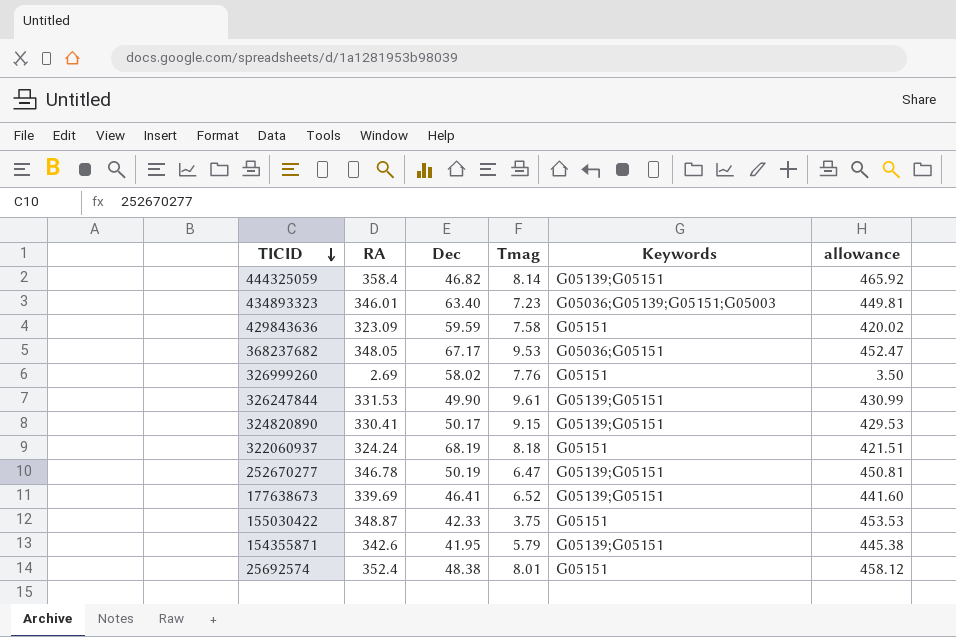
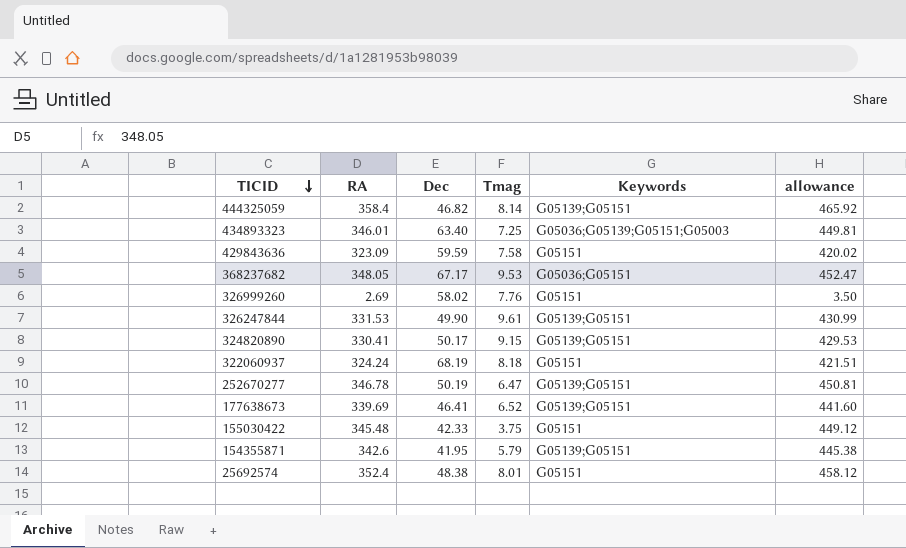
434893323 | Tmag: 7.23 -> 7.25
155030422 | RA: 348.87 -> 345.48
155030422 | allowance: 453.53 -> 449.12

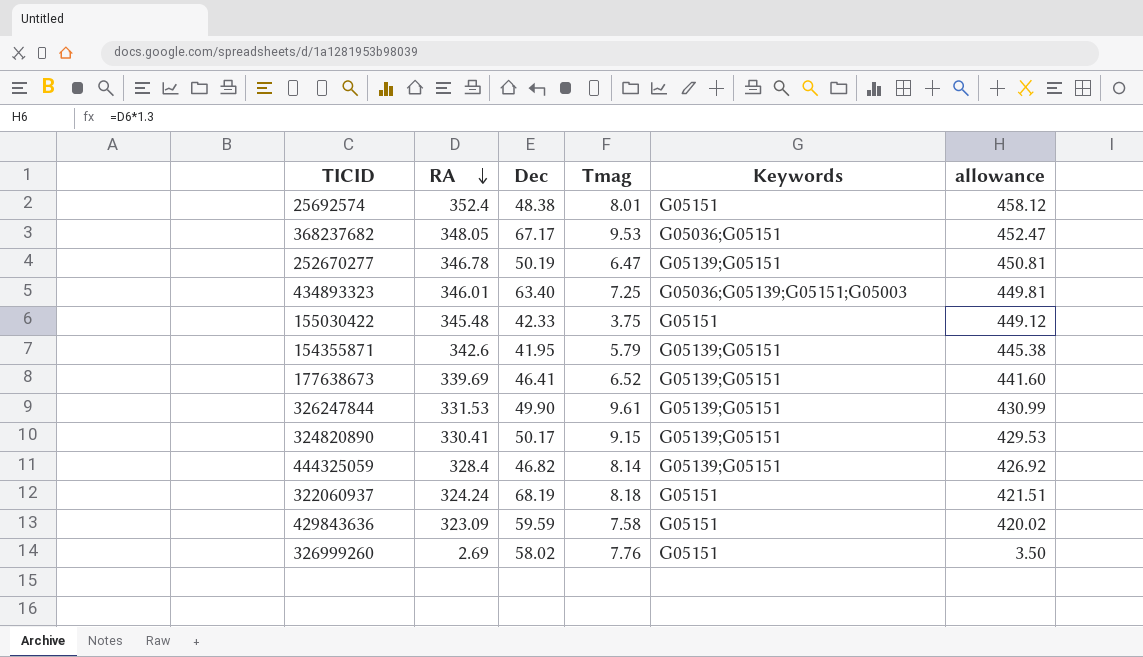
row order: TICID descending -> RA descending
444325059 | RA: 358.4 -> 328.4
444325059 | allowance: 465.92 -> 426.92

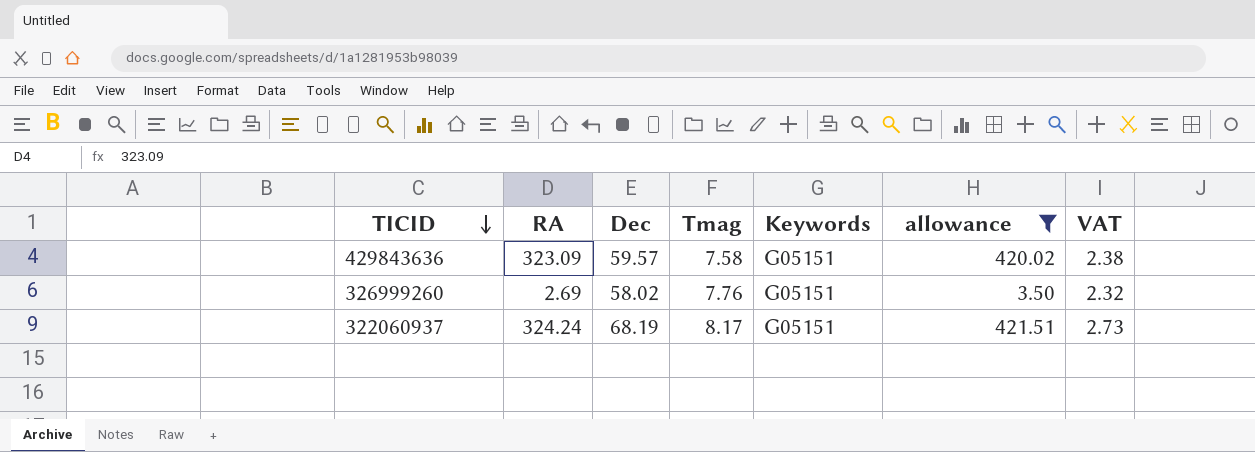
filter: none -> allowance <= 421.51
row order: RA descending -> TICID descending
column VAT | formula: none -> [Dec] * 0.04
429843636 | Dec: 59.59 -> 59.57
322060937 | Tmag: 8.18 -> 8.17

